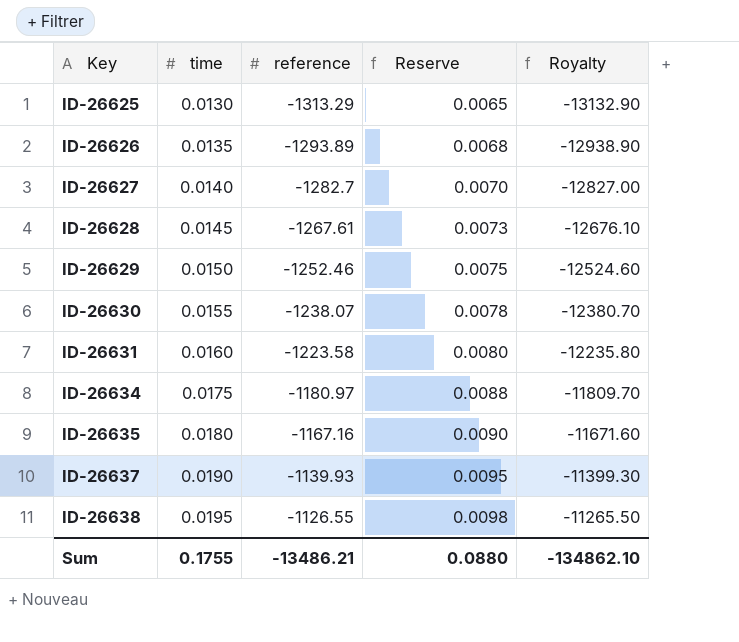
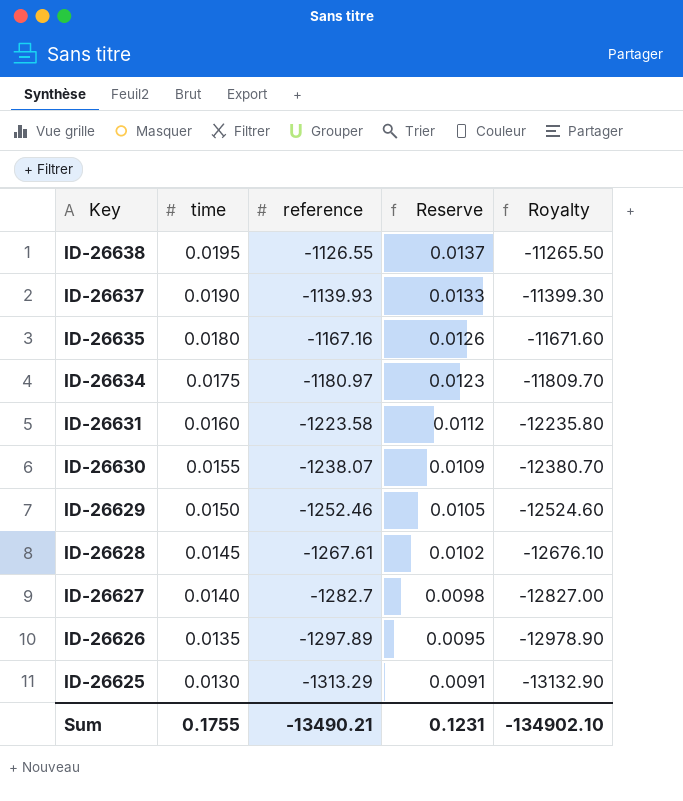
row order: Key ascending -> Key descending
column Reserve | formula: [time] * 0.5 -> [time] * 0.7
ID-26626 | reference: -1293.89 -> -1297.89
ID-26626 | Royalty: -12938.90 -> -12978.90
Sum | reference: -13486.21 -> -13490.21
Sum | Reserve: 0.0880 -> 0.1231
Sum | Royalty: -134862.10 -> -134902.10

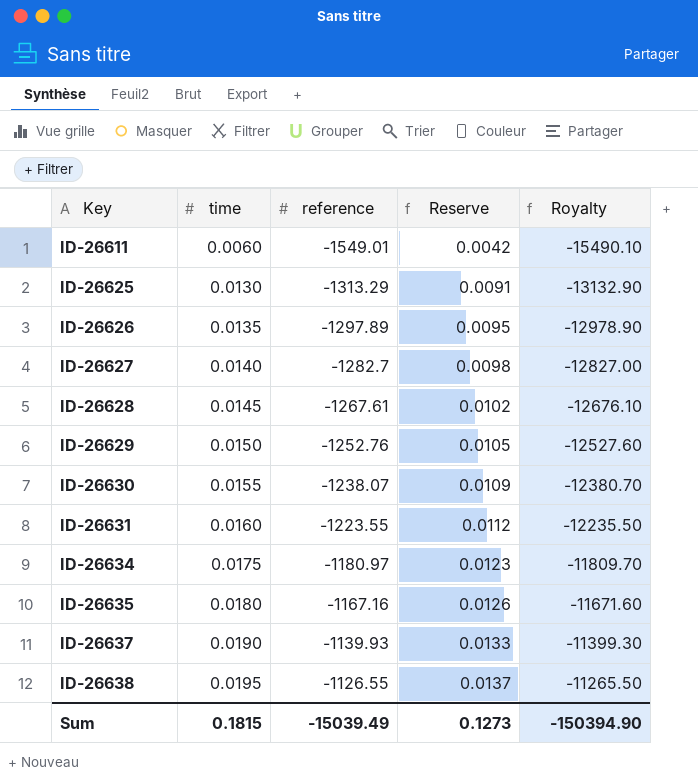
row order: Key descending -> Key ascending
row ID-26611: none -> 0.0060 | -1549.01 | 0.0042 | -15490.10
ID-26629 | reference: -1252.46 -> -1252.76
ID-26629 | Royalty: -12524.60 -> -12527.60
ID-26631 | reference: -1223.58 -> -1223.55
ID-26631 | Royalty: -12235.80 -> -12235.50
Sum | time: 0.1755 -> 0.1815
Sum | reference: -13490.21 -> -15039.49
Sum | Reserve: 0.1231 -> 0.1273
Sum | Royalty: -134902.10 -> -150394.90

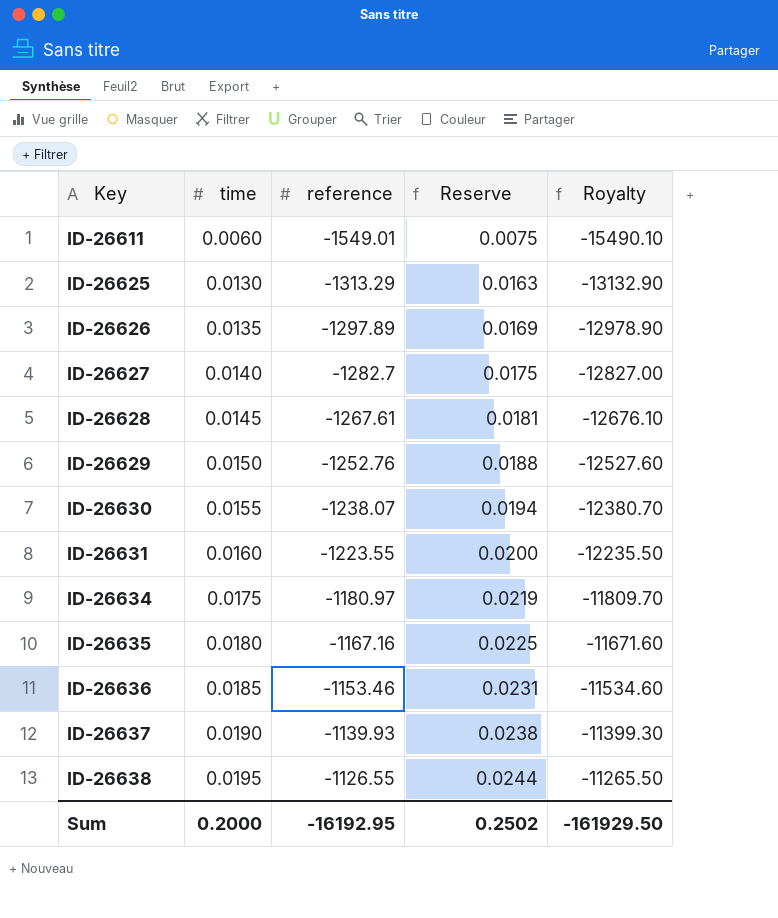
column Reserve | formula: [time] * 0.7 -> [time] * 1.25
row ID-26636: none -> 0.0185 | -1153.46 | 0.0231 | -11534.60
Sum | time: 0.1815 -> 0.2000
Sum | reference: -15039.49 -> -16192.95
Sum | Reserve: 0.1273 -> 0.2502
Sum | Royalty: -150394.90 -> -161929.50

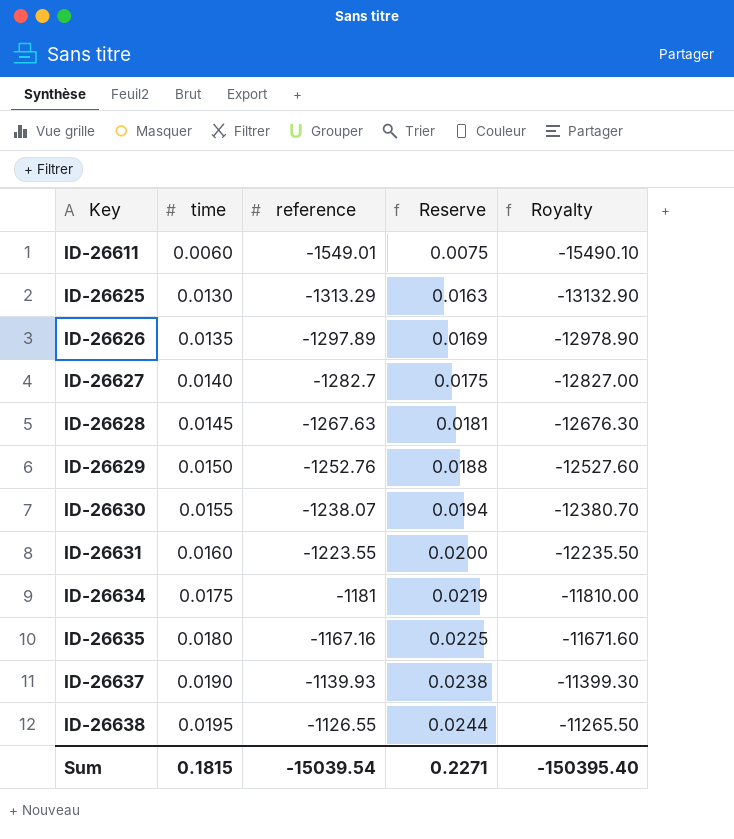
row ID-26636: 0.0185 | -1153.46 | 0.0231 | -11534.60 -> none
ID-26628 | reference: -1267.61 -> -1267.63
ID-26628 | Royalty: -12676.10 -> -12676.30
ID-26634 | reference: -1180.97 -> -1181
ID-26634 | Royalty: -11809.70 -> -11810.00
Sum | time: 0.2000 -> 0.1815
Sum | reference: -16192.95 -> -15039.54
Sum | Reserve: 0.2502 -> 0.2271
Sum | Royalty: -161929.50 -> -150395.40

